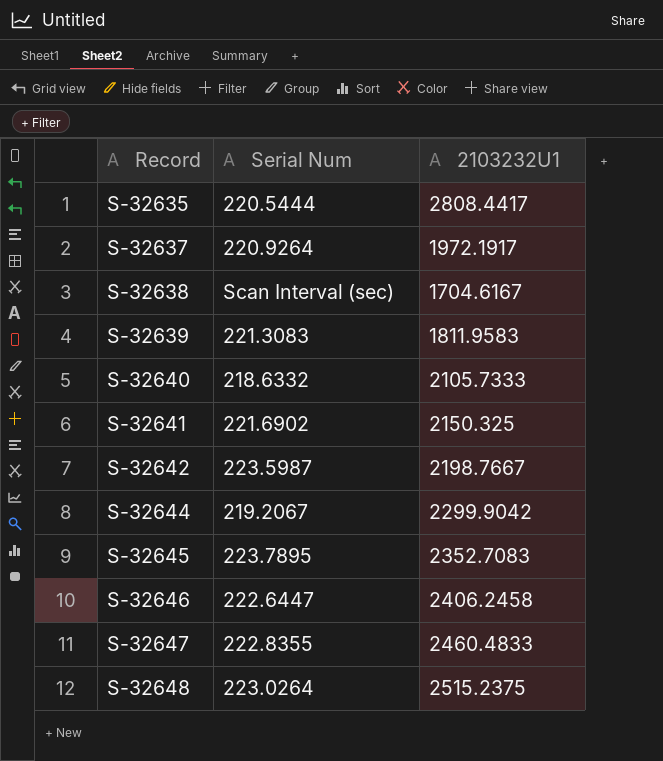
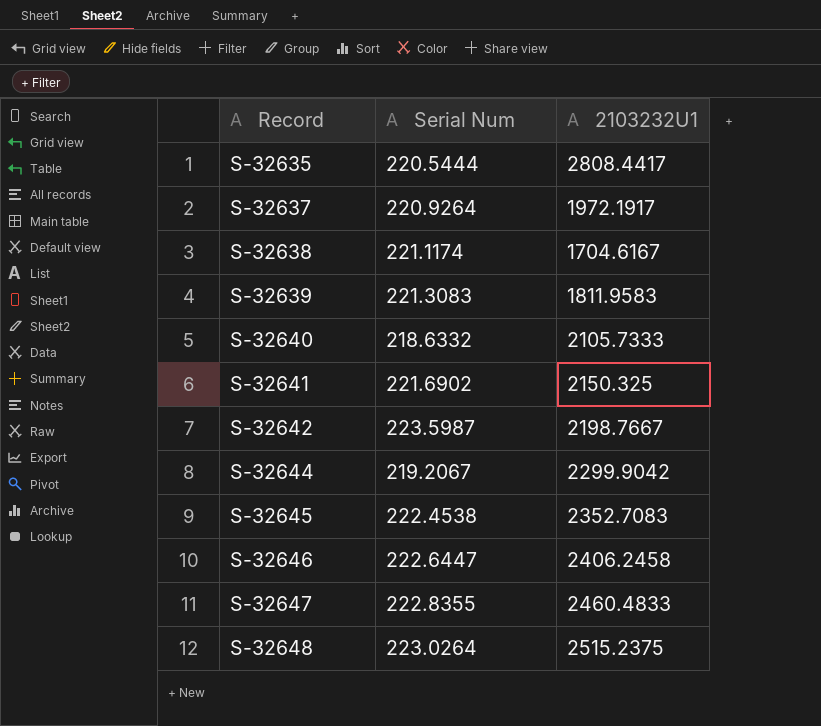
S-32638 | Serial Num: Scan Interval (sec) -> 221.1174
S-32645 | Serial Num: 223.7895 -> 222.4538

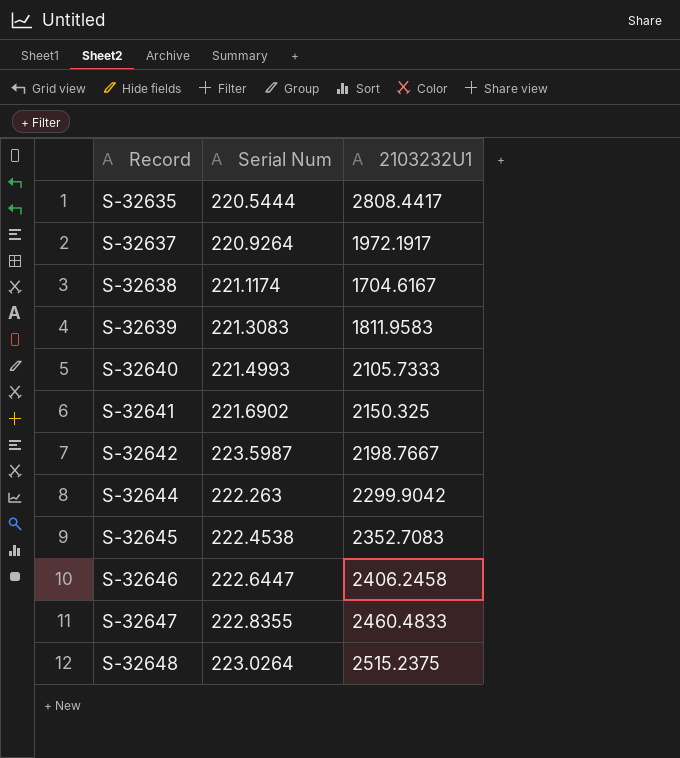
S-32640 | Serial Num: 218.6332 -> 221.4993
S-32644 | Serial Num: 219.2067 -> 222.263

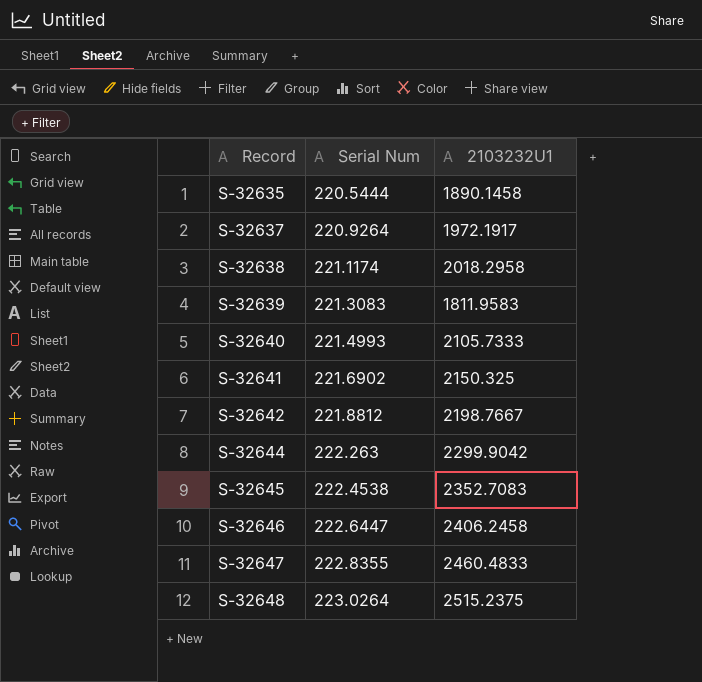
S-32635 | 2103232U1: 2808.4417 -> 1890.1458
S-32638 | 2103232U1: 1704.6167 -> 2018.2958
S-32642 | Serial Num: 223.5987 -> 221.8812

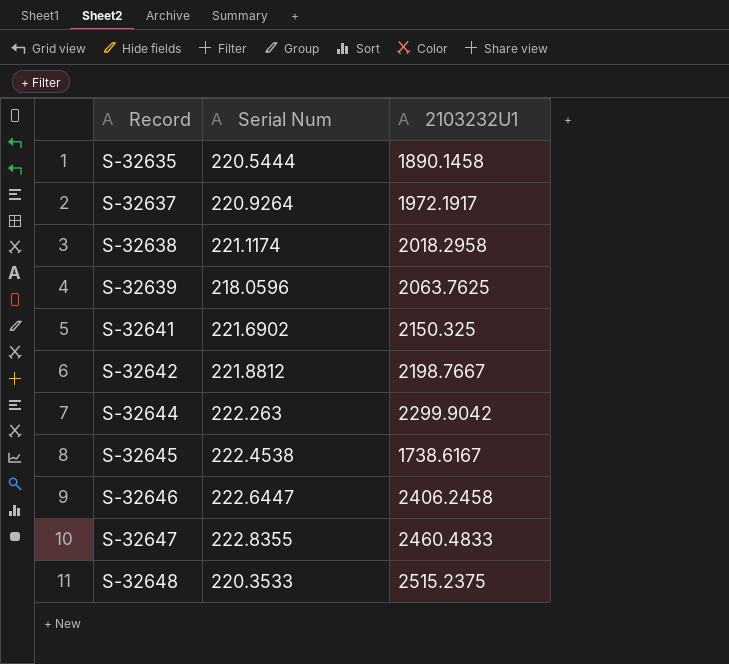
row S-32640: 221.4993 | 2105.7333 -> none
S-32639 | Serial Num: 221.3083 -> 218.0596
S-32639 | 2103232U1: 1811.9583 -> 2063.7625
S-32645 | 2103232U1: 2352.7083 -> 1738.6167
S-32648 | Serial Num: 223.0264 -> 220.3533

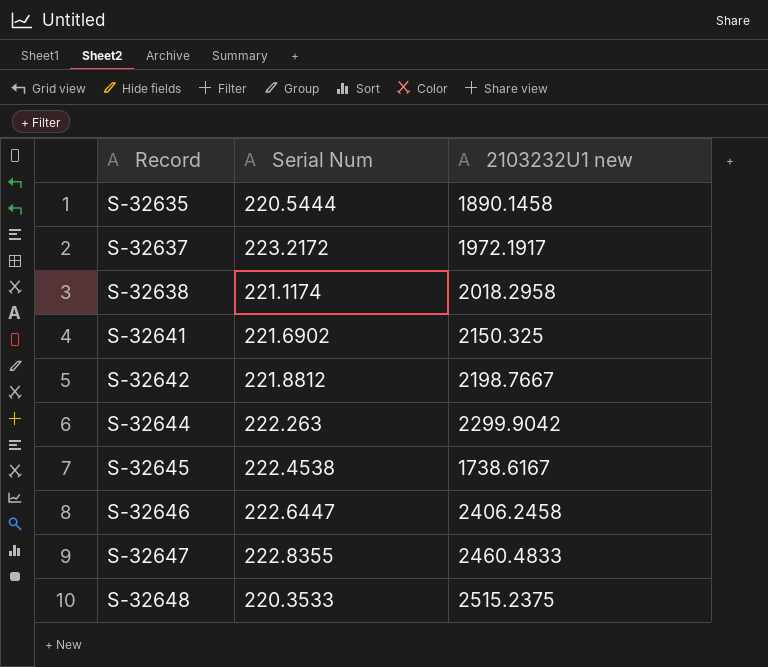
column name: 2103232U1 -> 2103232U1 new
row S-32639: 218.0596 | 2063.7625 -> none
S-32637 | Serial Num: 220.9264 -> 223.2172

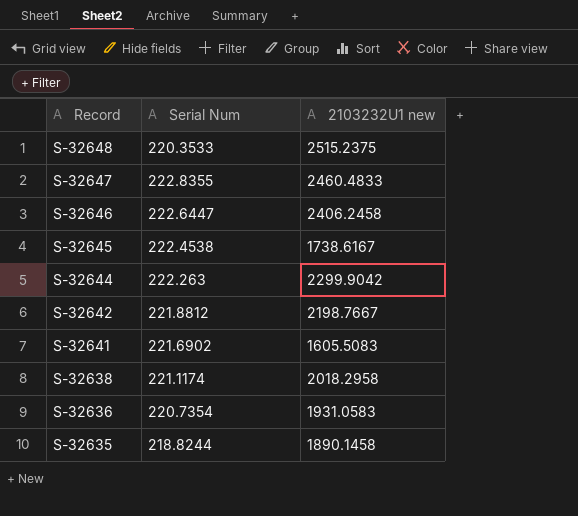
row order: Record ascending -> Record descending
row S-32637: 223.2172 | 1972.1917 -> none
S-32641 | 2103232U1 new: 2150.325 -> 1605.5083
row S-32636: none -> 220.7354 | 1931.0583
S-32635 | Serial Num: 220.5444 -> 218.8244

